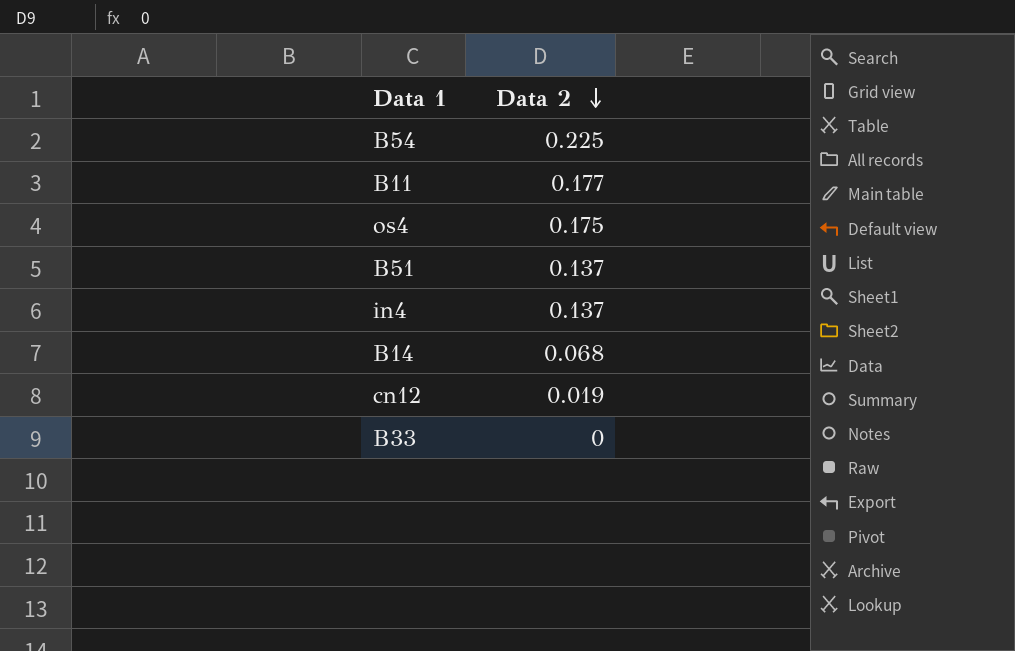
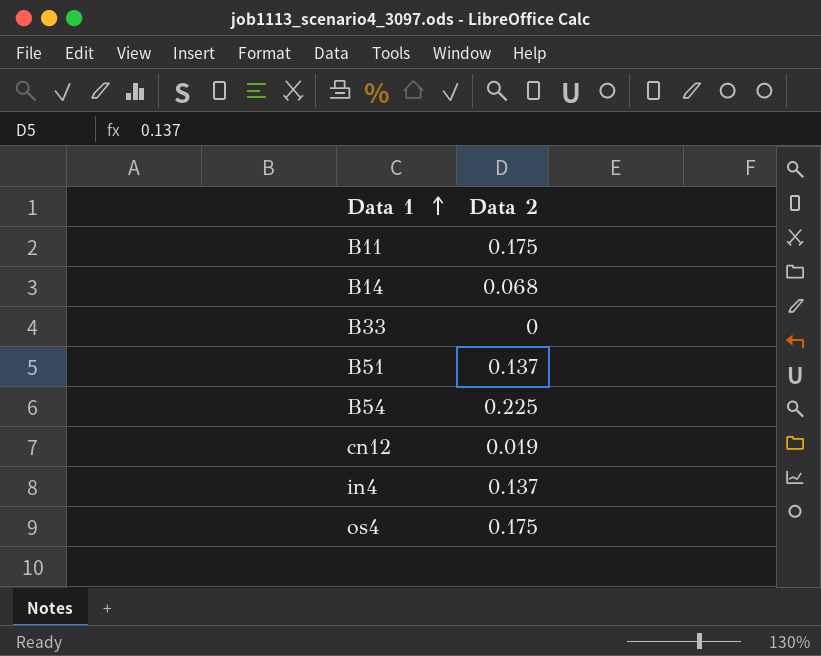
row order: Data 2 descending -> Data 1 ascending
B11 | Data 2: 0.177 -> 0.175

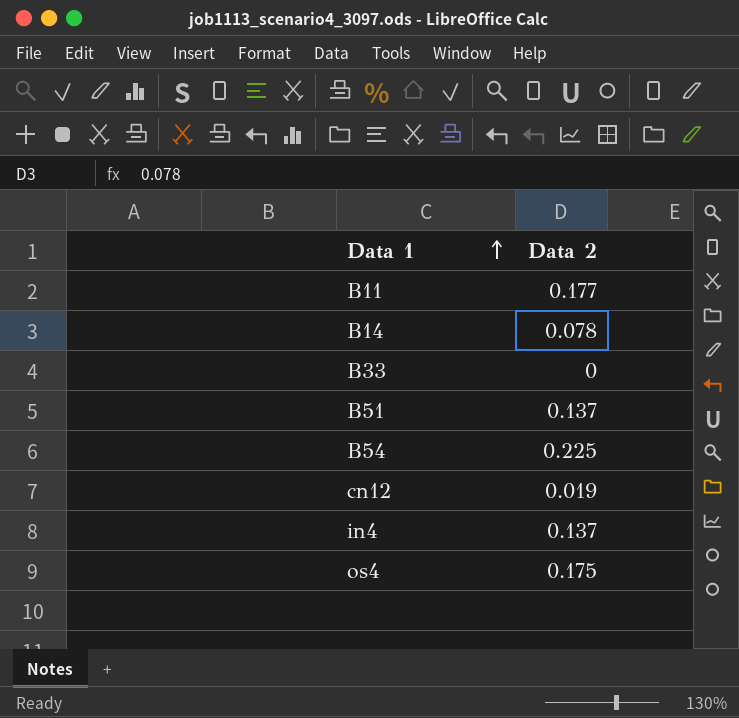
B11 | Data 2: 0.175 -> 0.177
B14 | Data 2: 0.068 -> 0.078

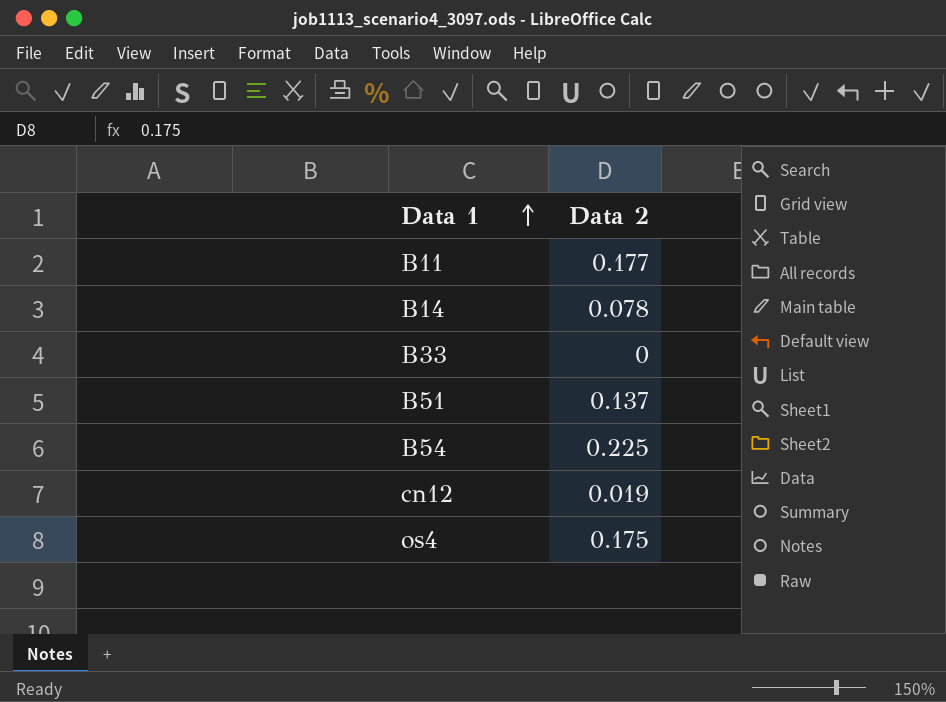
row in4: 0.137 -> none

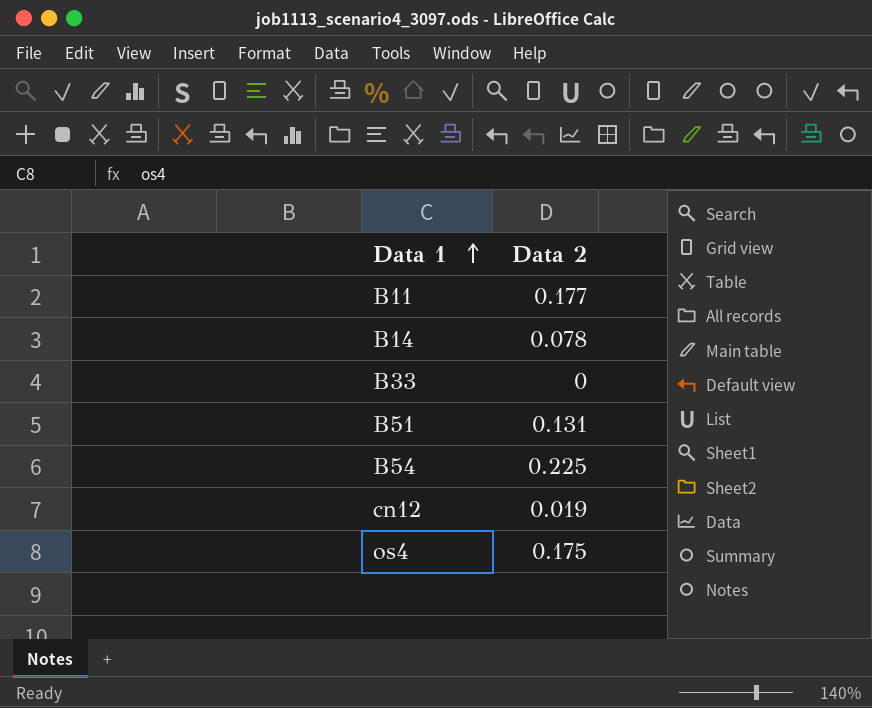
B51 | Data 2: 0.137 -> 0.131

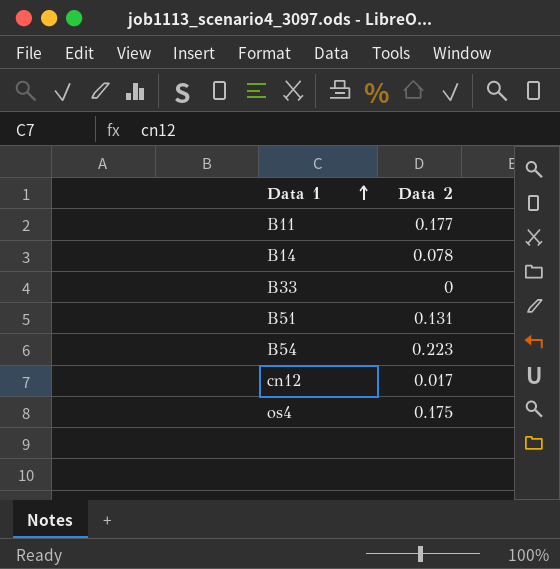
B54 | Data 2: 0.225 -> 0.223
cn12 | Data 2: 0.019 -> 0.017

